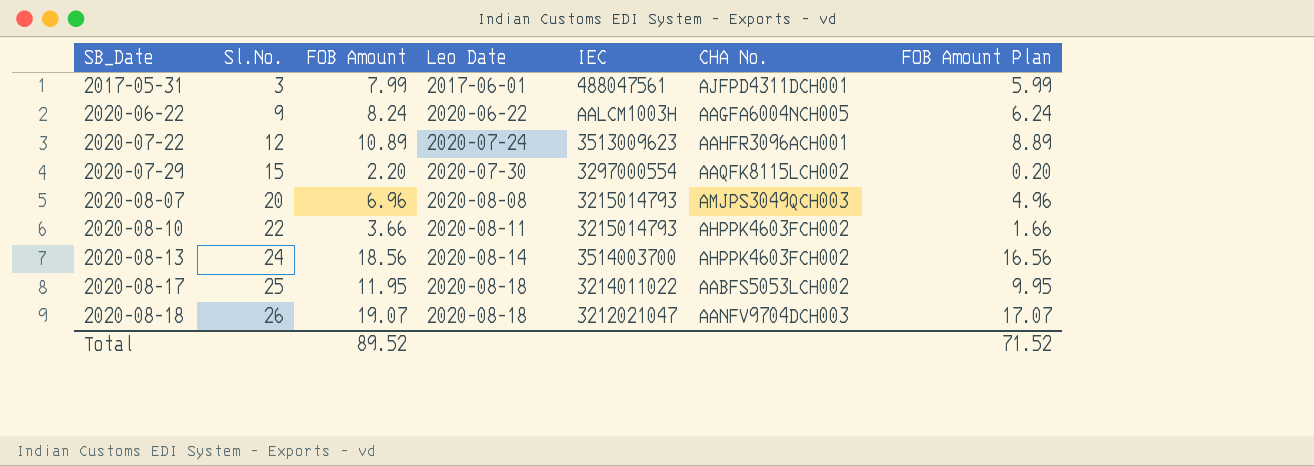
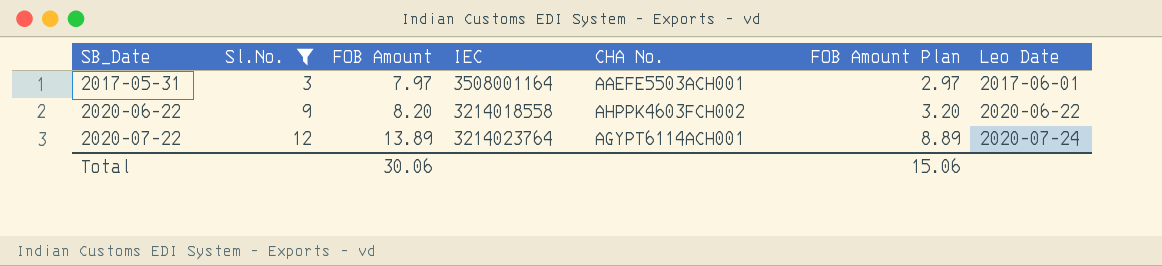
filter: none -> Sl.No. <= 12
column FOB Amount Plan | formula: [FOB Amount] - 2 -> [FOB Amount] - 5
column Leo Date | position: 4 -> 7
2017-05-31 | FOB Amount: 7.99 -> 7.97
2017-05-31 | IEC: 488047561 -> 3508001164
2017-05-31 | CHA No.: AJFPD4311DCH001 -> AAEFE5503ACH001
2020-06-22 | FOB Amount: 8.24 -> 8.20
2020-06-22 | IEC: AALCM1003H -> 3214018558
2020-06-22 | CHA No.: AAGFA6004NCH005 -> AHPPK4603FCH002
2020-07-22 | FOB Amount: 10.89 -> 13.89
2020-07-22 | IEC: 3513009623 -> 3214023764
2020-07-22 | CHA No.: AAHFR3096ACH001 -> AGYPT6114ACH001
Total | FOB Amount: 89.52 -> 30.06
Total | FOB Amount Plan: 71.52 -> 15.06

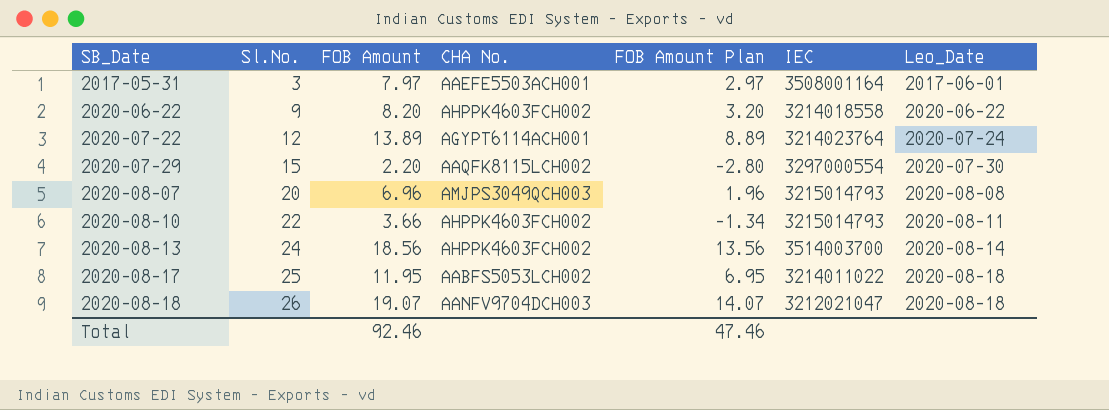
filter: Sl.No. <= 12 -> none
column IEC | position: 4 -> 6
column name: Leo Date -> Leo_Date
Total | FOB Amount: 30.06 -> 92.46
Total | FOB Amount Plan: 15.06 -> 47.46

